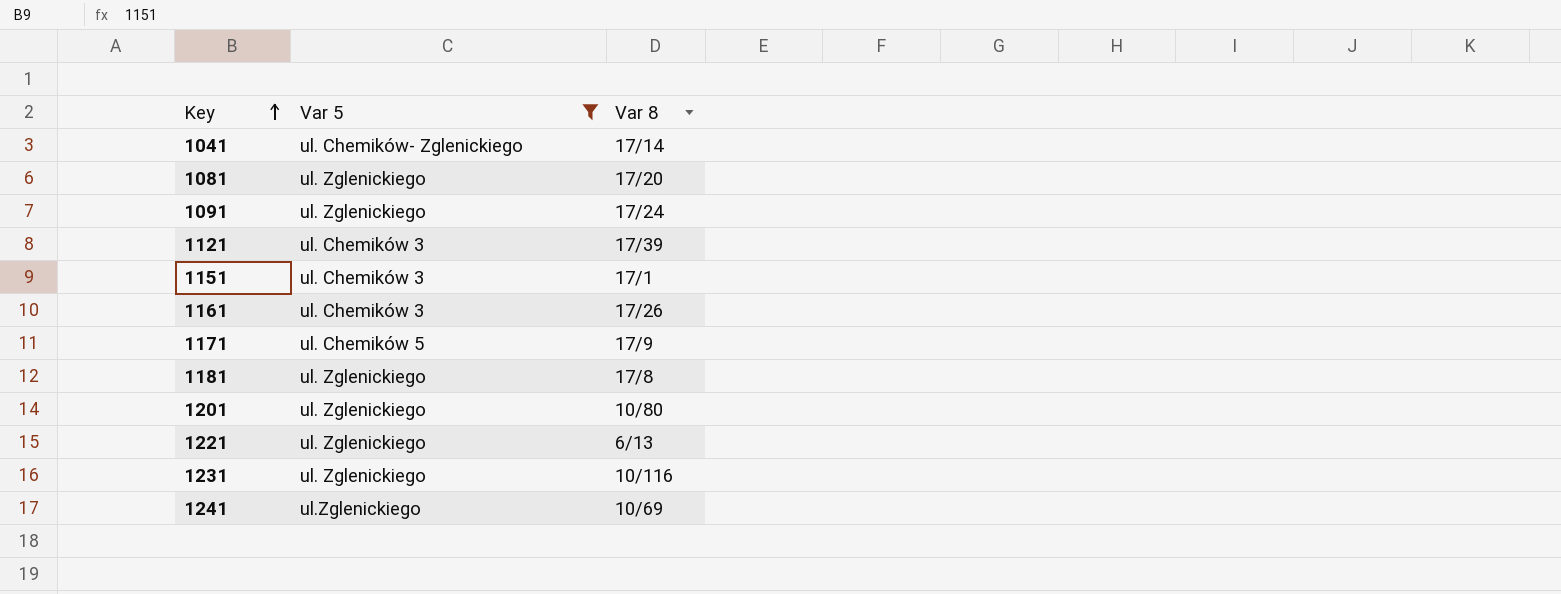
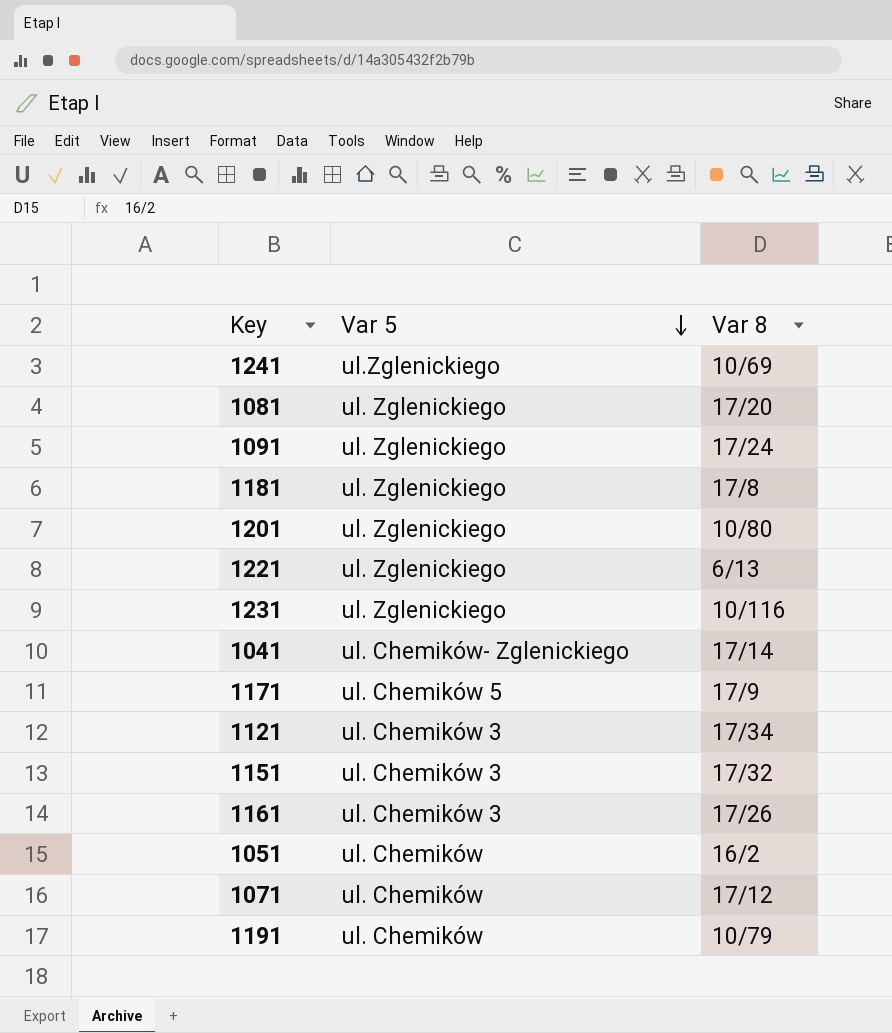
filter: Var 5 != ul. Chemików -> none
row order: Key ascending -> Var 5 descending
1121 | Var 8: 17/39 -> 17/34
1151 | Var 8: 17/1 -> 17/32

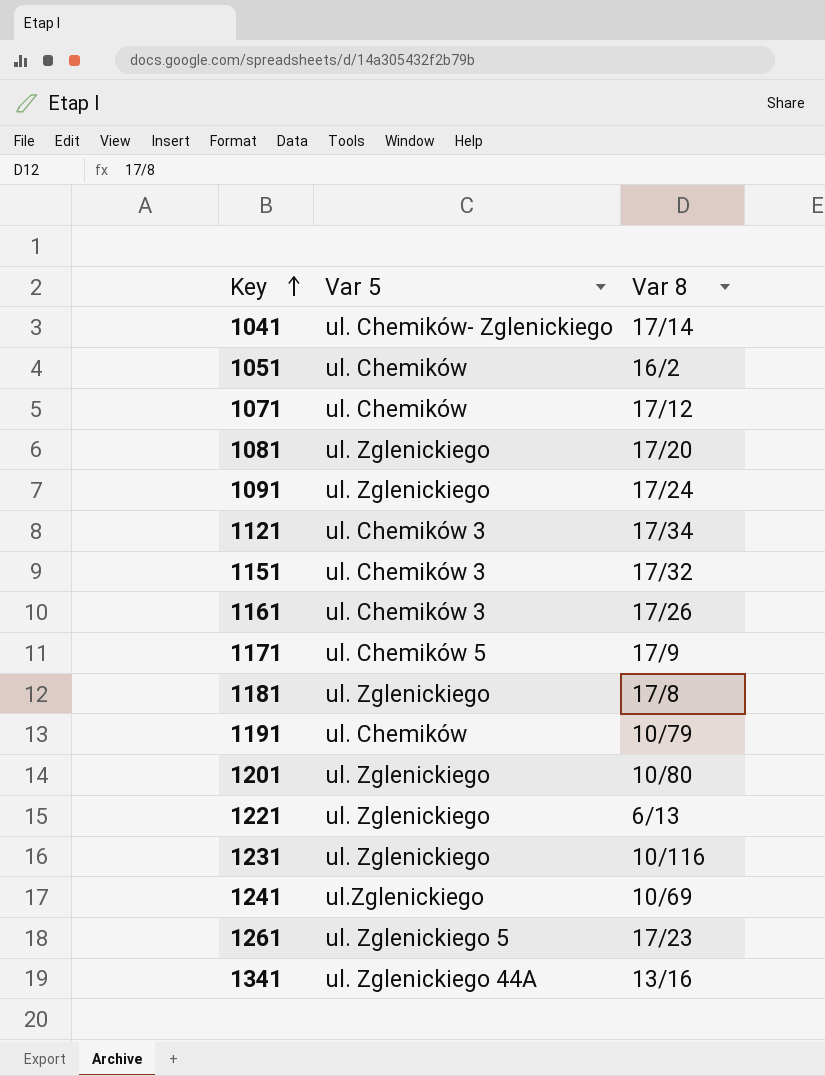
row order: Var 5 descending -> Key ascending
row 1261: none -> ul. Zglenickiego 5 | 17/23
row 1341: none -> ul. Zglenickiego 44A | 13/16

